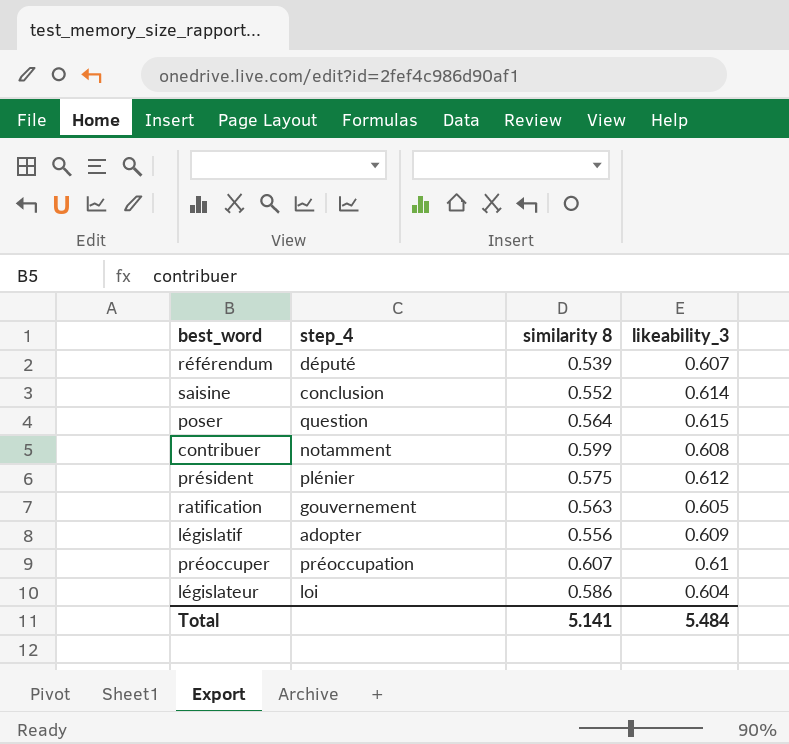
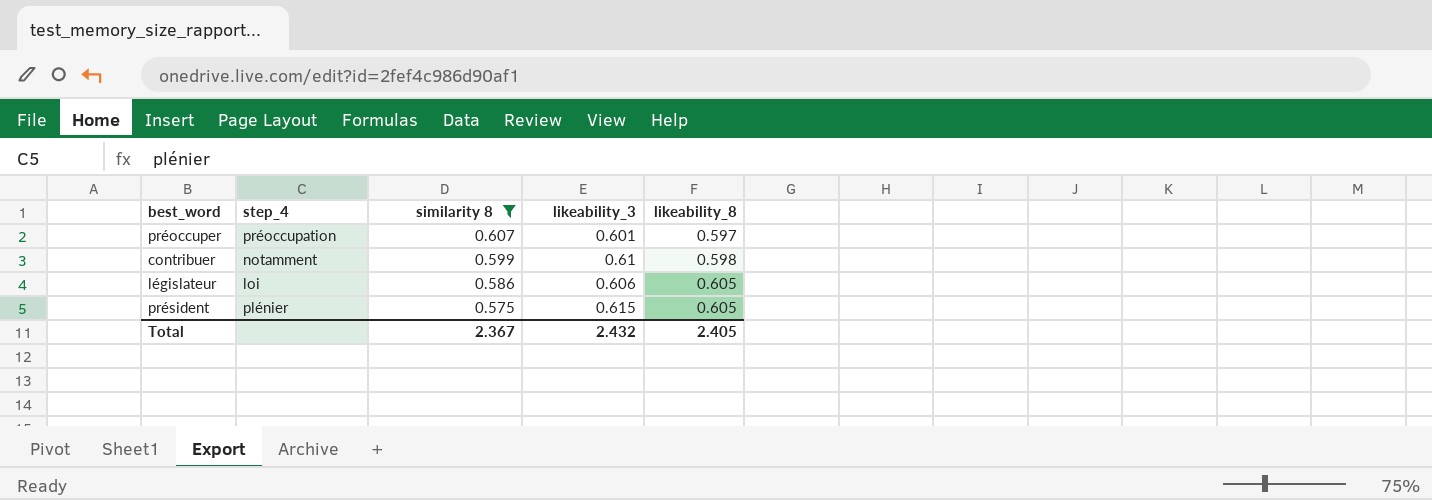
filter: none -> similarity 8 >= 0.575
row order: none -> similarity 8 descending
column likeability_8 | position: none -> 5
préoccuper | likeability_3: 0.61 -> 0.601
contribuer | likeability_3: 0.608 -> 0.61
législateur | likeability_3: 0.604 -> 0.606
président | likeability_3: 0.612 -> 0.615
Total | similarity 8: 5.141 -> 2.367
Total | likeability_3: 5.484 -> 2.432

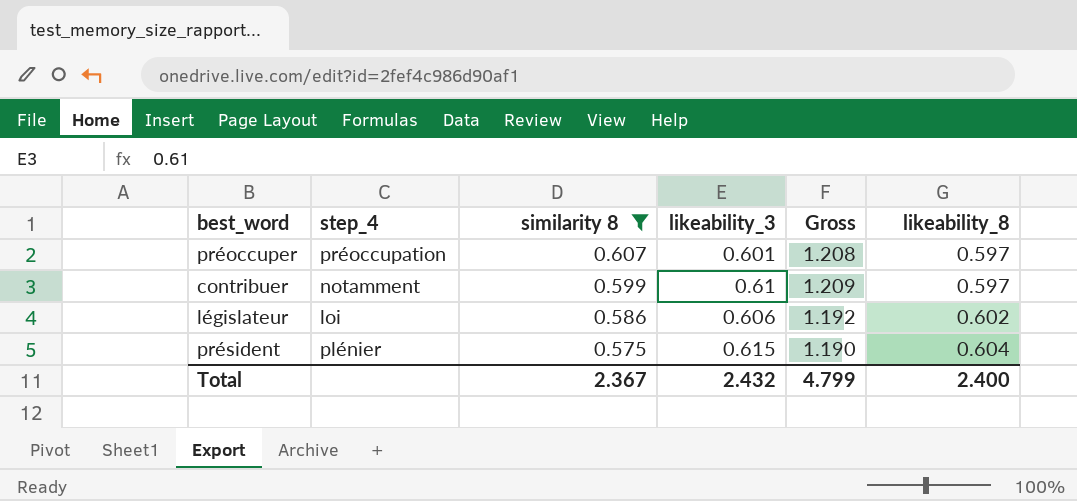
column Gross | formula: none -> [similarity 8] + [likeability_3]
contribuer | likeability_8: 0.598 -> 0.597
législateur | likeability_8: 0.605 -> 0.602
président | likeability_8: 0.605 -> 0.604
Total | likeability_8: 2.405 -> 2.400

